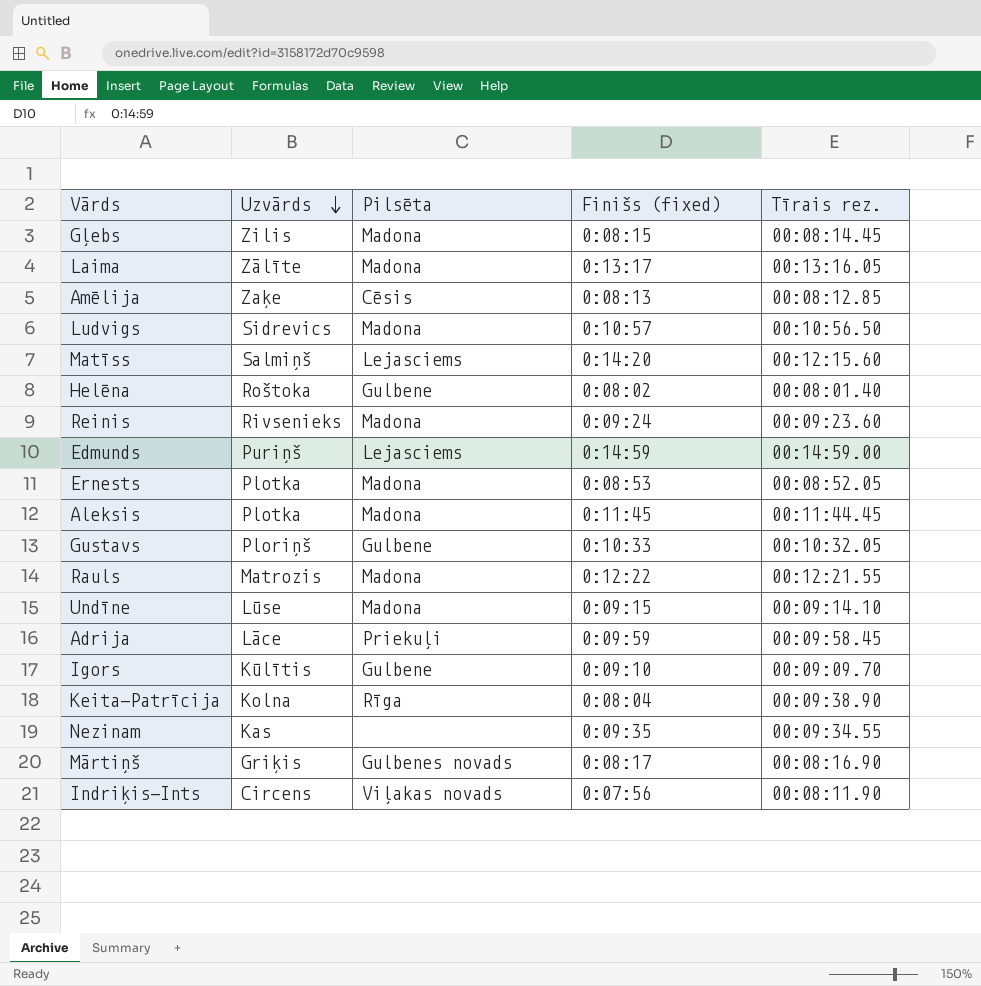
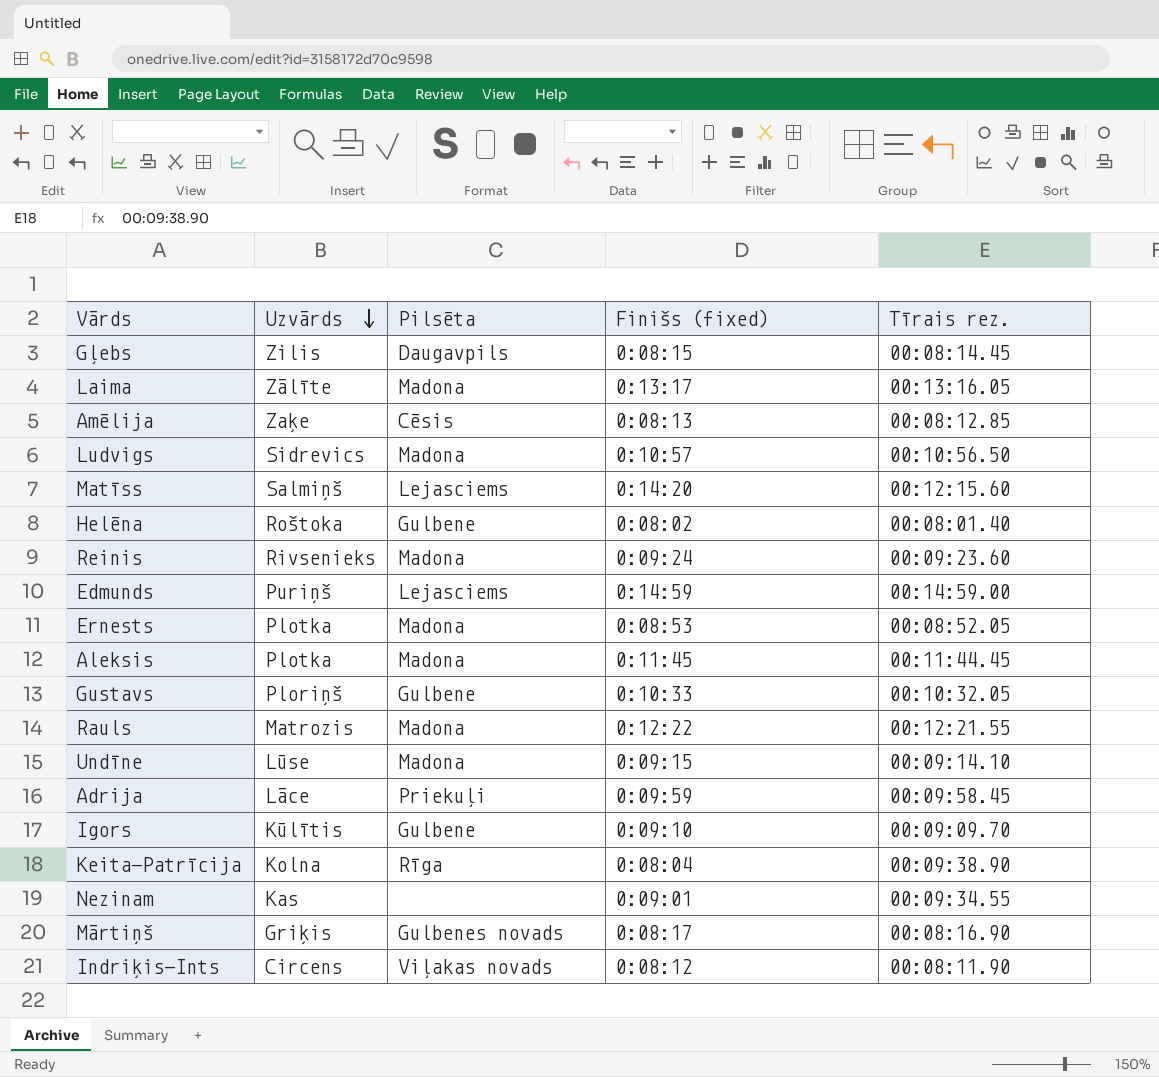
Gļebs | Pilsēta: Madona -> Daugavpils
Nezinam | Finišs (fixed): 0:09:35 -> 0:09:01
Indriķis-Ints | Finišs (fixed): 0:07:56 -> 0:08:12

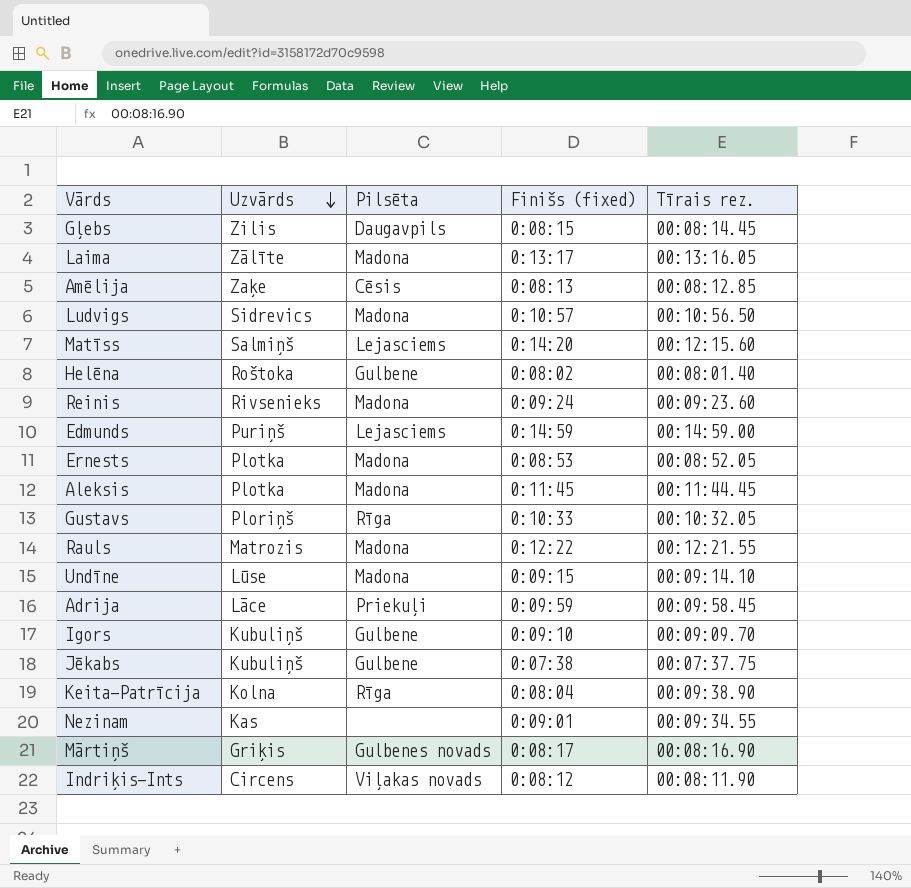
Gustavs | Pilsēta: Gulbene -> Rīga
Igors | Uzvārds: Kūlītis -> Kubuliņš
row Jēkabs: none -> Kubuliņš | Gulbene | 0:07:38 | 00:07:37.75

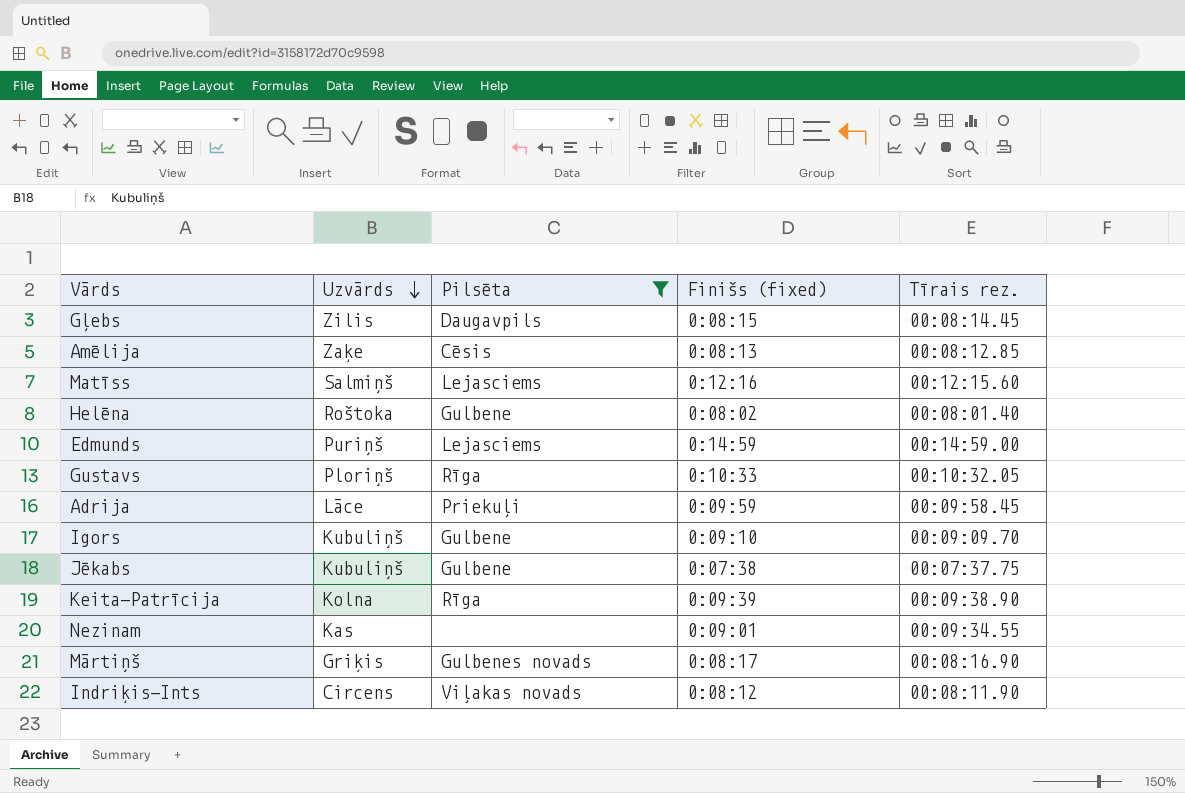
filter: none -> Pilsēta != Madona
Matīss | Finišs (fixed): 0:14:20 -> 0:12:16
Keita-Patrīcija | Finišs (fixed): 0:08:04 -> 0:09:39

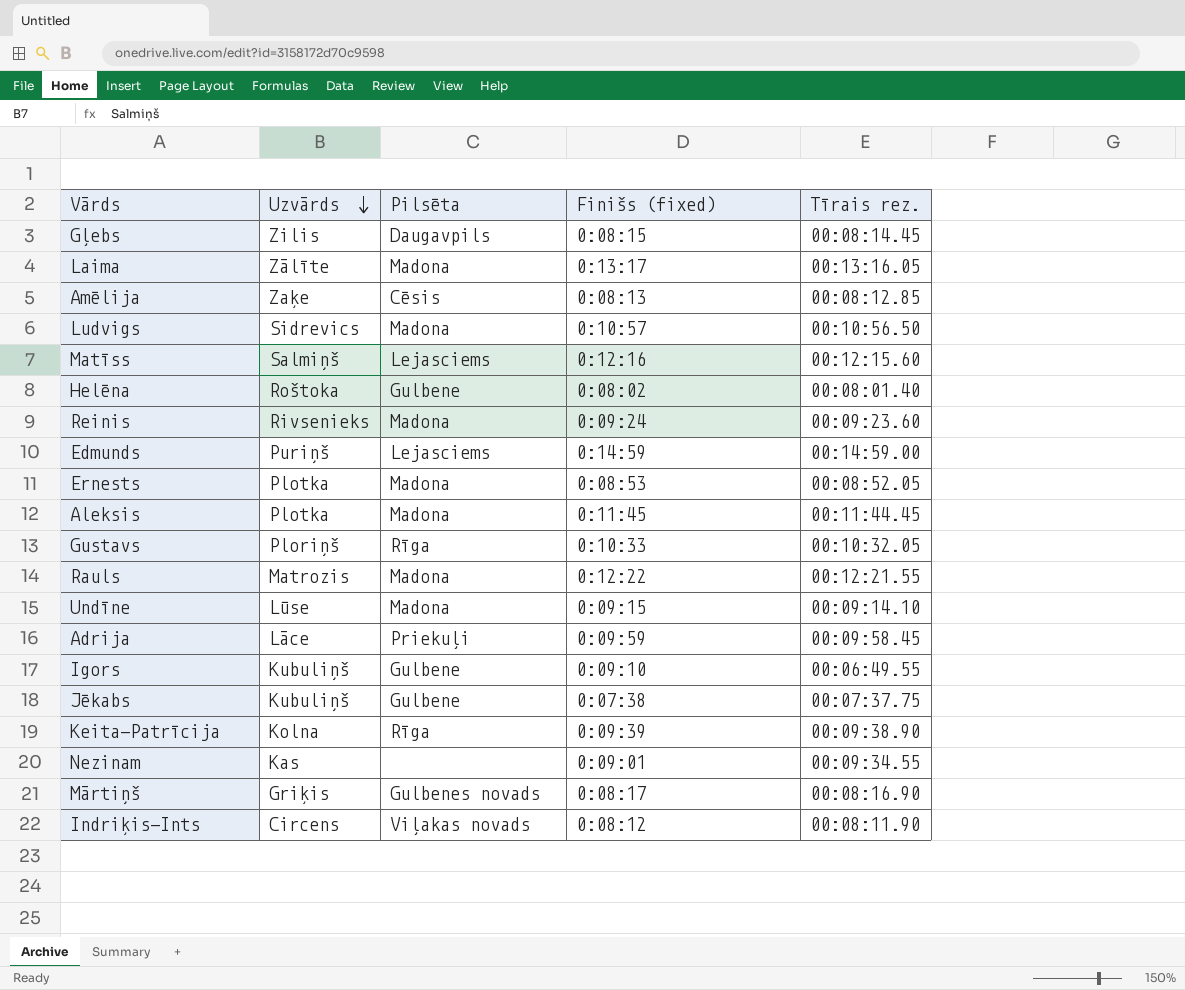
filter: Pilsēta != Madona -> none
Igors | Tīrais rez.: 00:09:09.70 -> 00:06:49.55

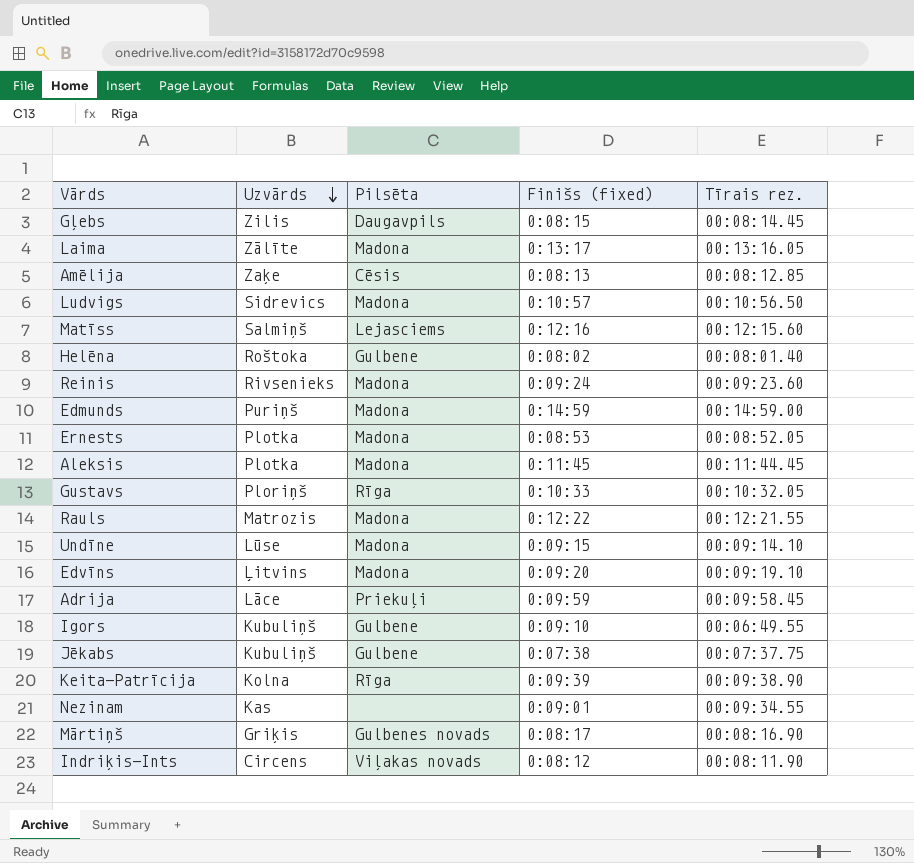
Edmunds | Pilsēta: Lejasciems -> Madona
row Edvīns: none -> Ļitvins | Madona | 0:09:20 | 00:09:19.10

